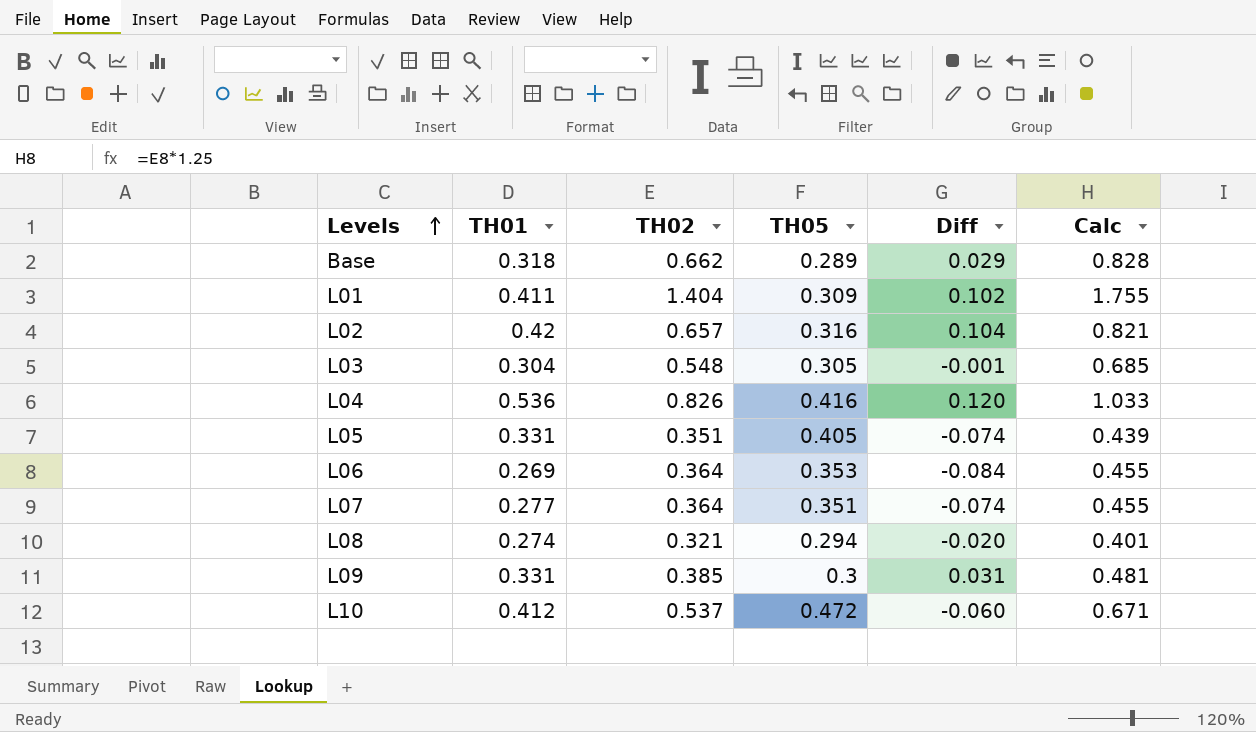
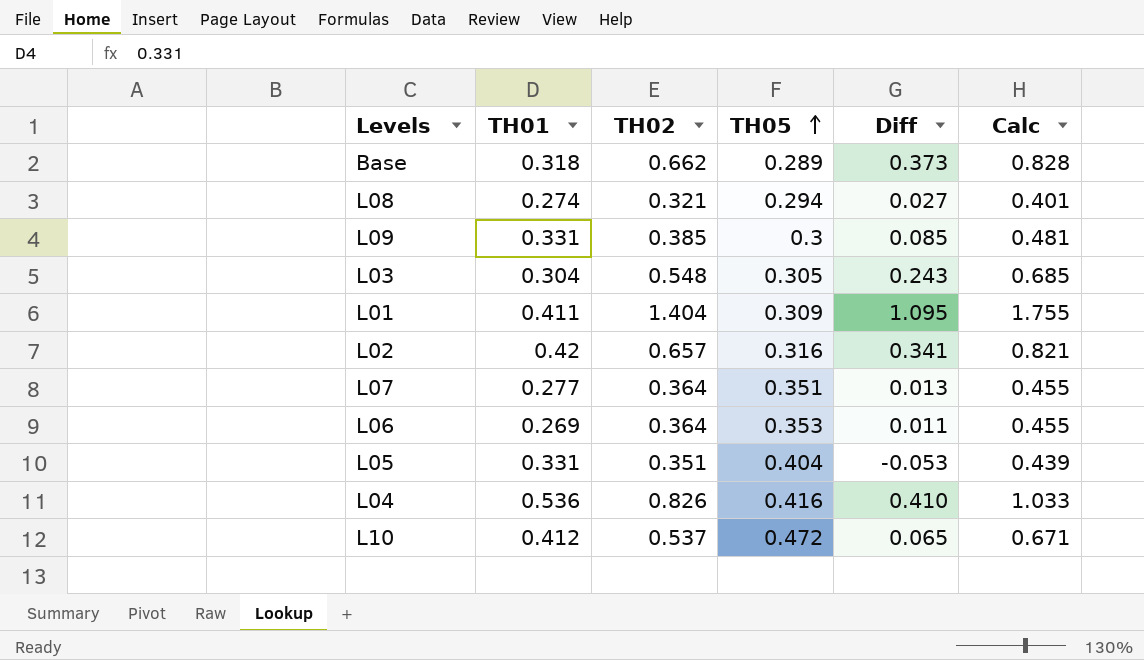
row order: Levels ascending -> TH05 ascending
column Diff | formula: [TH01] - [TH05] -> [TH02] - [TH05]
L05 | TH05: 0.405 -> 0.404

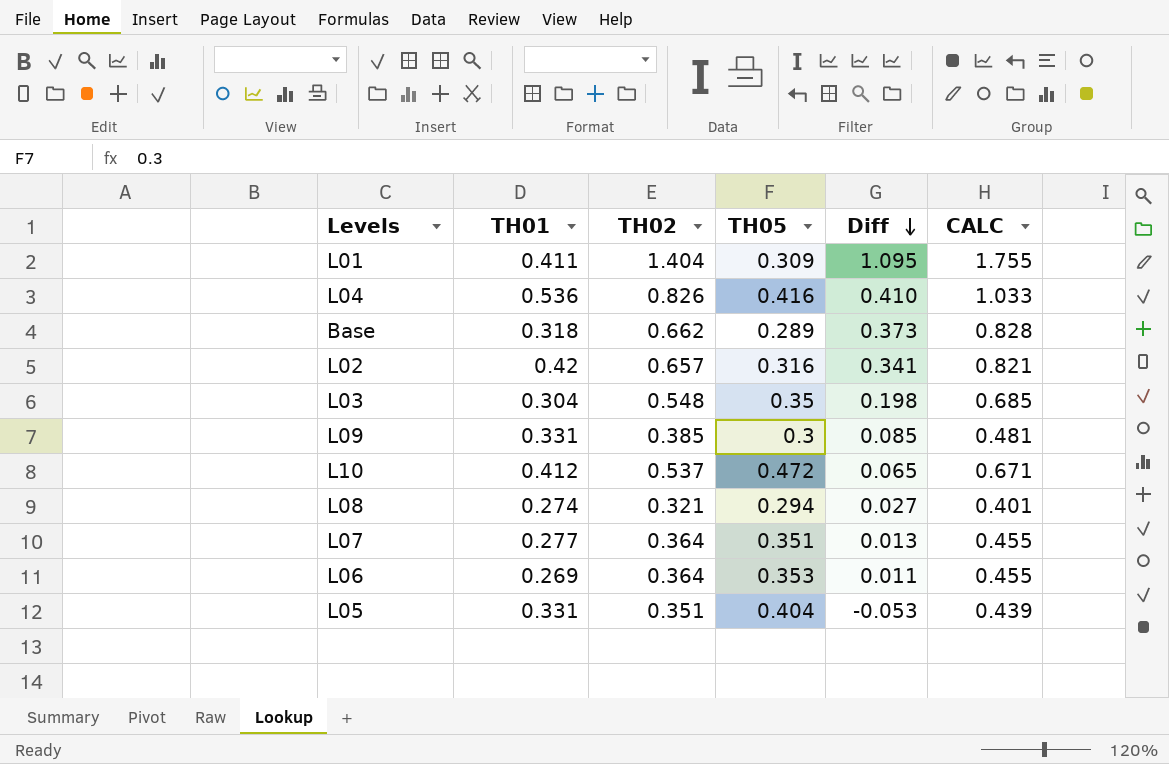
row order: TH05 ascending -> Diff descending
column name: Calc -> CALC
L03 | TH05: 0.305 -> 0.35
L03 | Diff: 0.243 -> 0.198

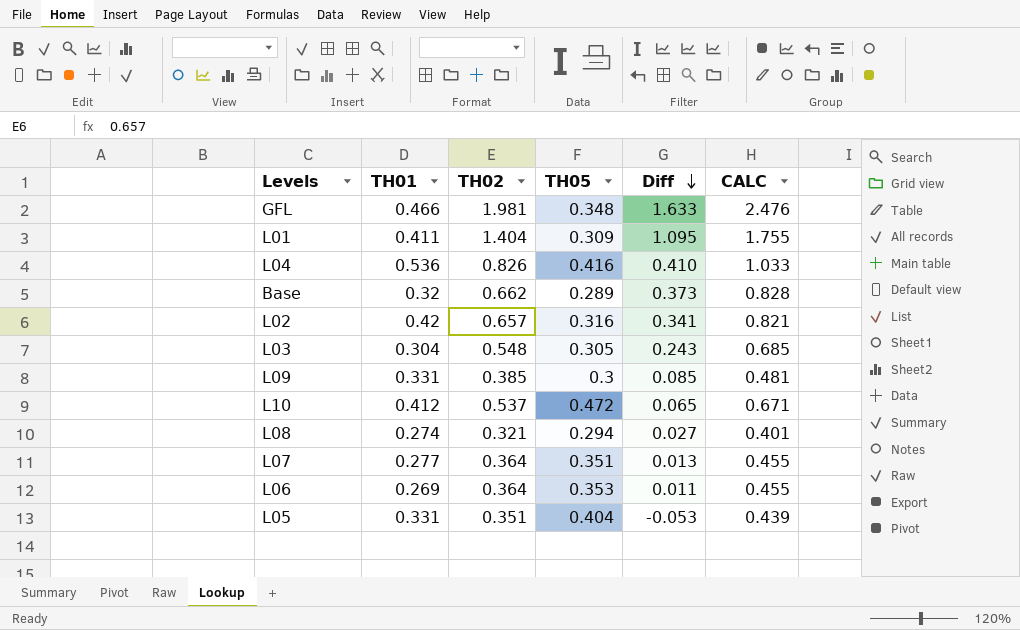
row GFL: none -> 0.466 | 1.981 | 0.348 | 1.633 | 2.476
Base | TH01: 0.318 -> 0.32
L03 | TH05: 0.35 -> 0.305
L03 | Diff: 0.198 -> 0.243

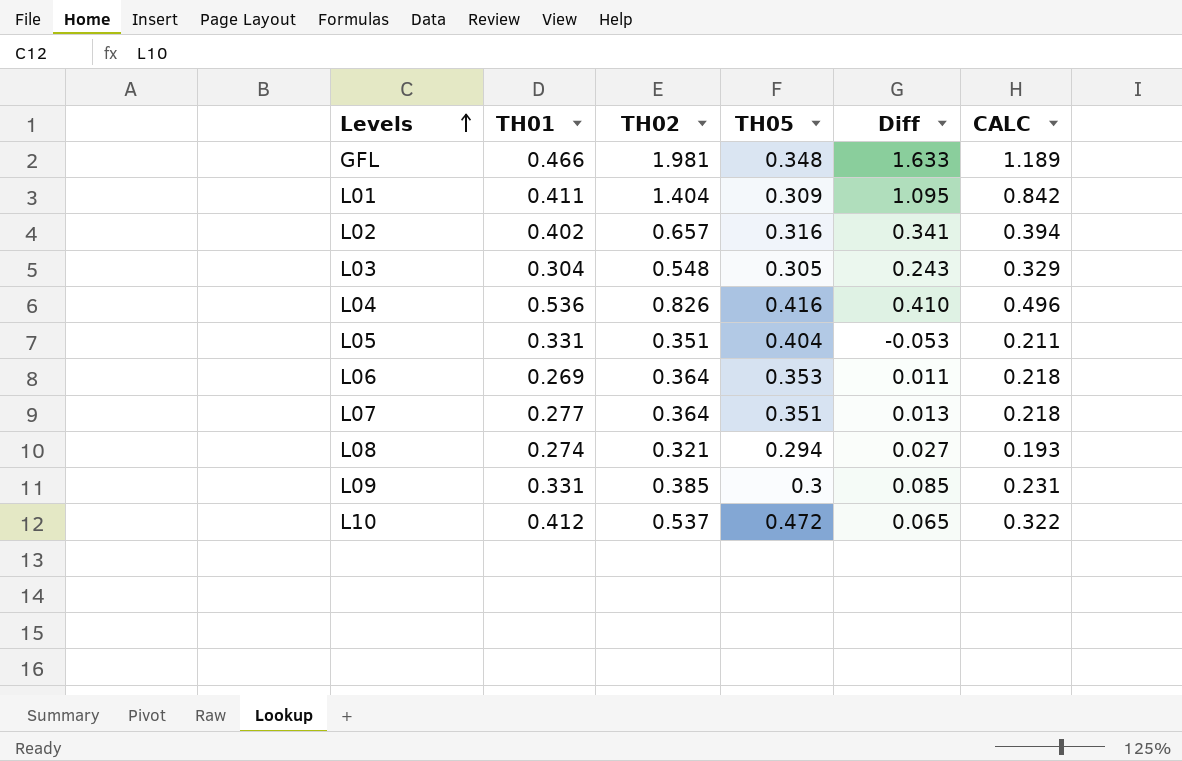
row order: Diff descending -> Levels ascending
column CALC | formula: [TH02] * 1.25 -> [TH02] * 0.6
row Base: 0.32 | 0.662 | 0.289 | 0.373 | 0.828 -> none
L02 | TH01: 0.42 -> 0.402

